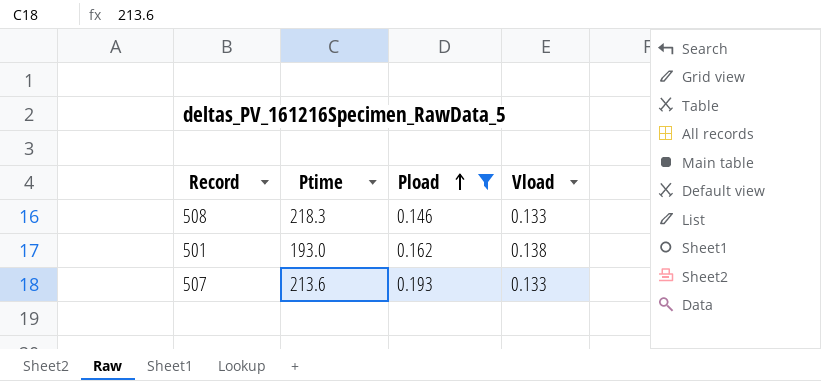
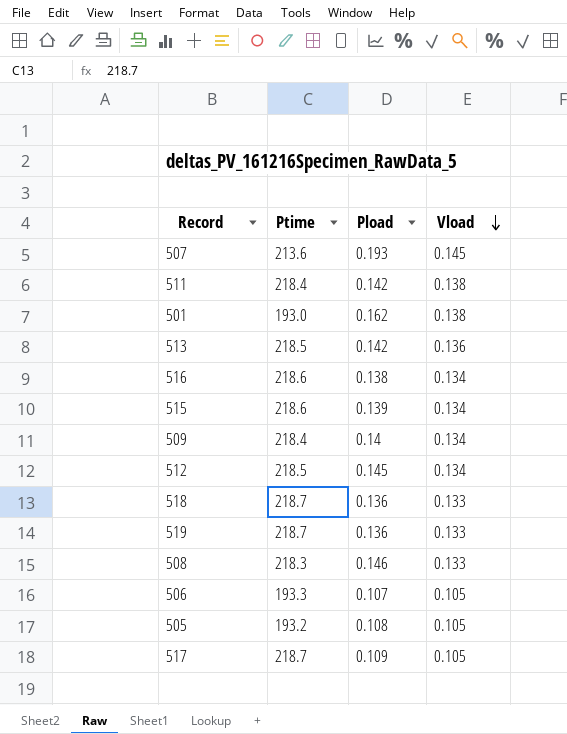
filter: Pload >= 0.146 -> none
row order: Pload ascending -> Vload descending
507 | Vload: 0.133 -> 0.145

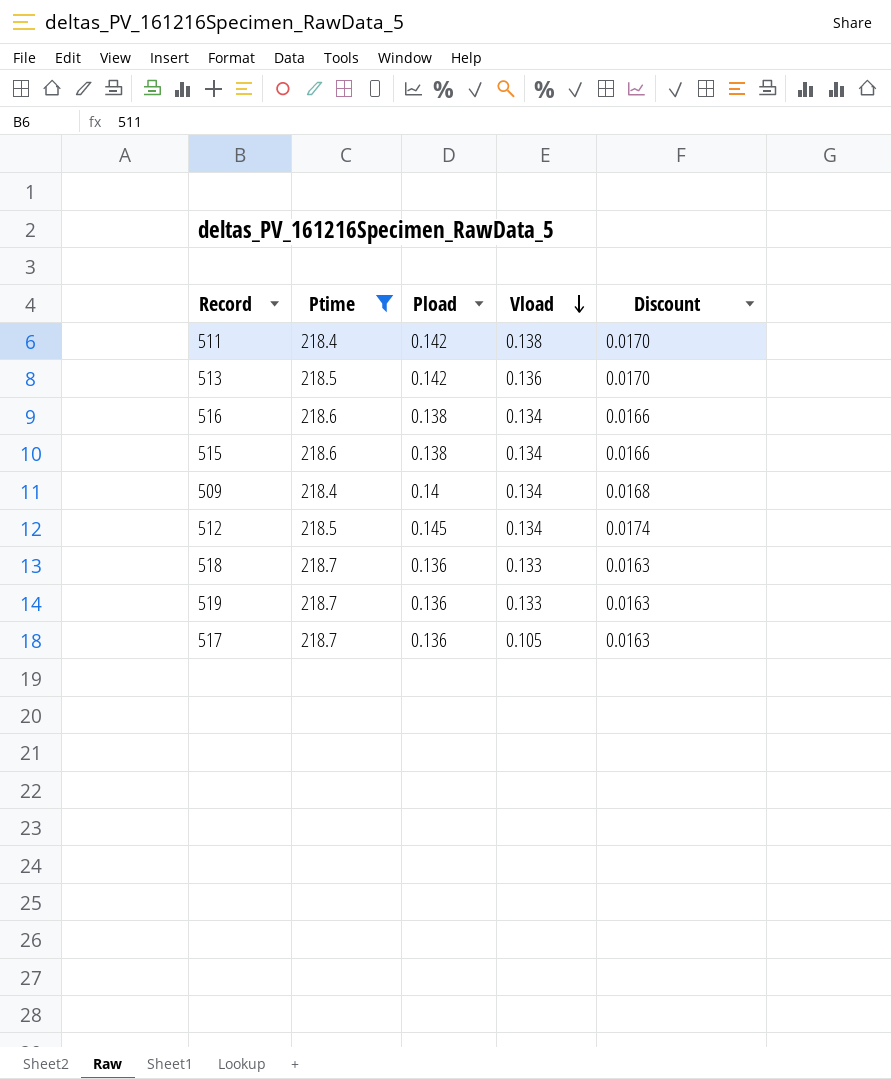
filter: none -> Ptime >= 218.4
column Discount | formula: none -> [Pload] * 0.12
515 | Pload: 0.139 -> 0.138
517 | Pload: 0.109 -> 0.136

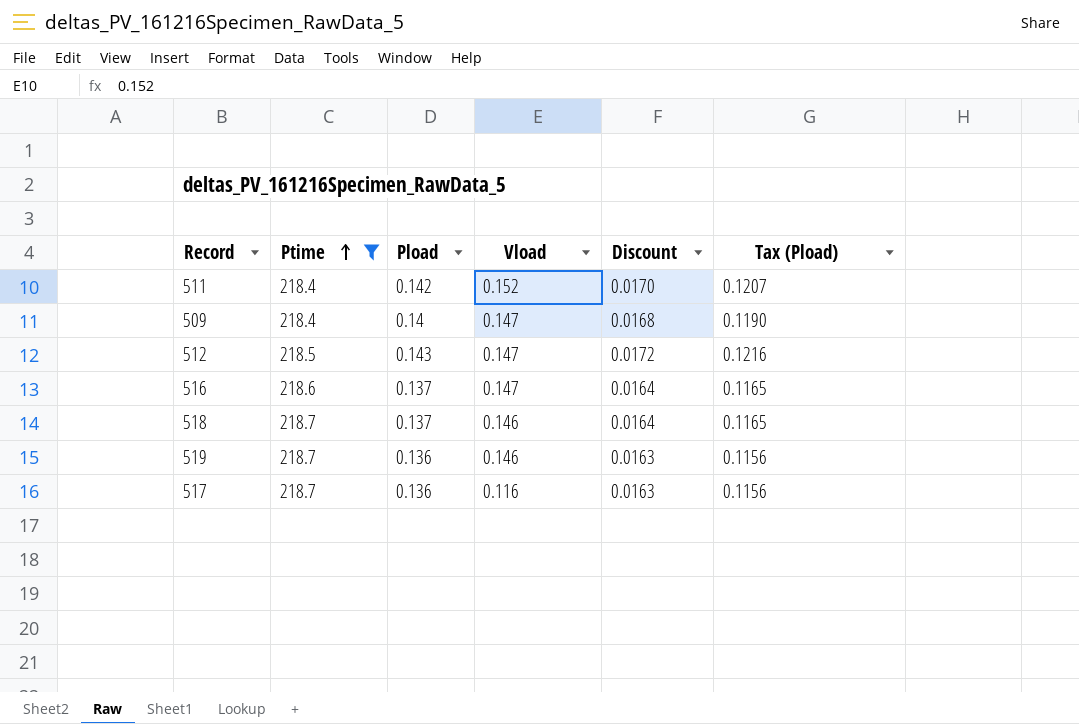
row order: Vload descending -> Ptime ascending
column Tax (Pload) | formula: none -> [Pload] * 0.85
row 513: 218.5 | 0.142 | 0.136 | 0.0170 -> none
row 515: 218.6 | 0.138 | 0.134 | 0.0166 -> none
511 | Vload: 0.138 -> 0.152
509 | Vload: 0.134 -> 0.147
512 | Pload: 0.145 -> 0.143
512 | Vload: 0.134 -> 0.147
512 | Discount: 0.0174 -> 0.0172
516 | Pload: 0.138 -> 0.137
516 | Vload: 0.134 -> 0.147
516 | Discount: 0.0166 -> 0.0164
518 | Pload: 0.136 -> 0.137
518 | Vload: 0.133 -> 0.146
518 | Discount: 0.0163 -> 0.0164
519 | Vload: 0.133 -> 0.146
517 | Vload: 0.105 -> 0.116

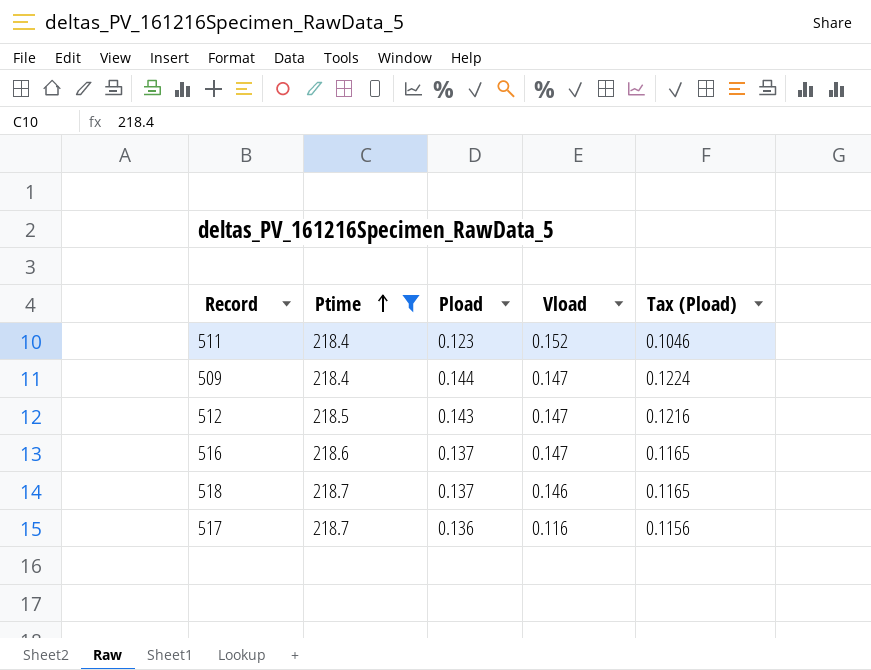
column Discount | formula: [Pload] * 0.12 -> none
row 519: 218.7 | 0.136 | 0.146 | 0.0163 | 0.1156 -> none
511 | Pload: 0.142 -> 0.123
511 | Tax (Pload): 0.1207 -> 0.1046
509 | Pload: 0.14 -> 0.144
509 | Tax (Pload): 0.1190 -> 0.1224

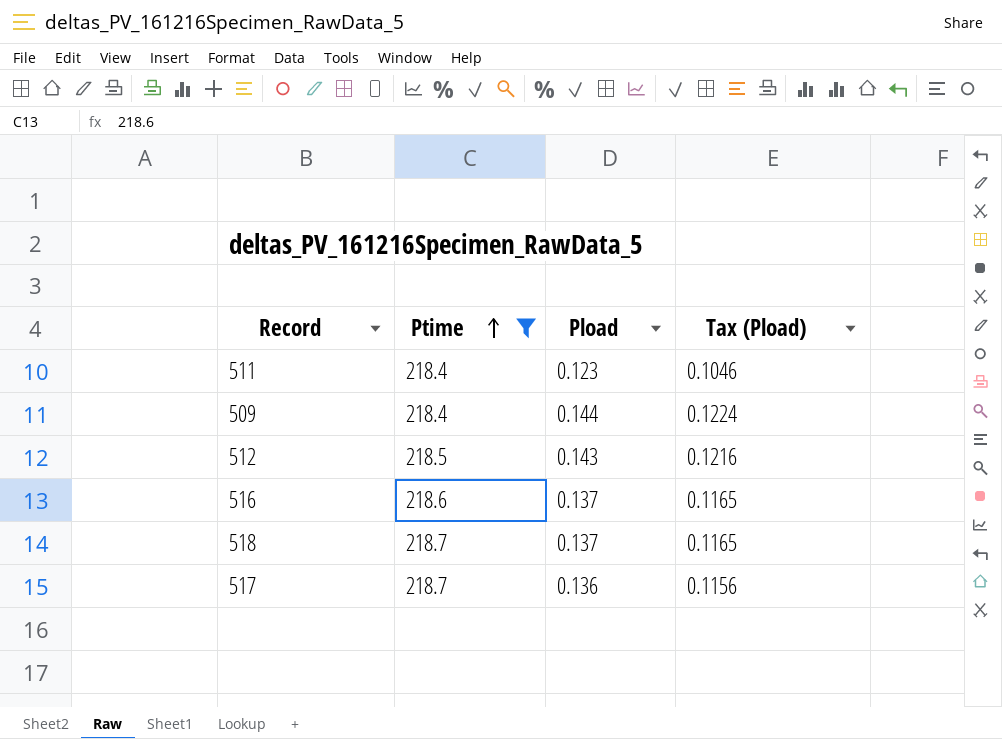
column Vload | position: 4 -> none

